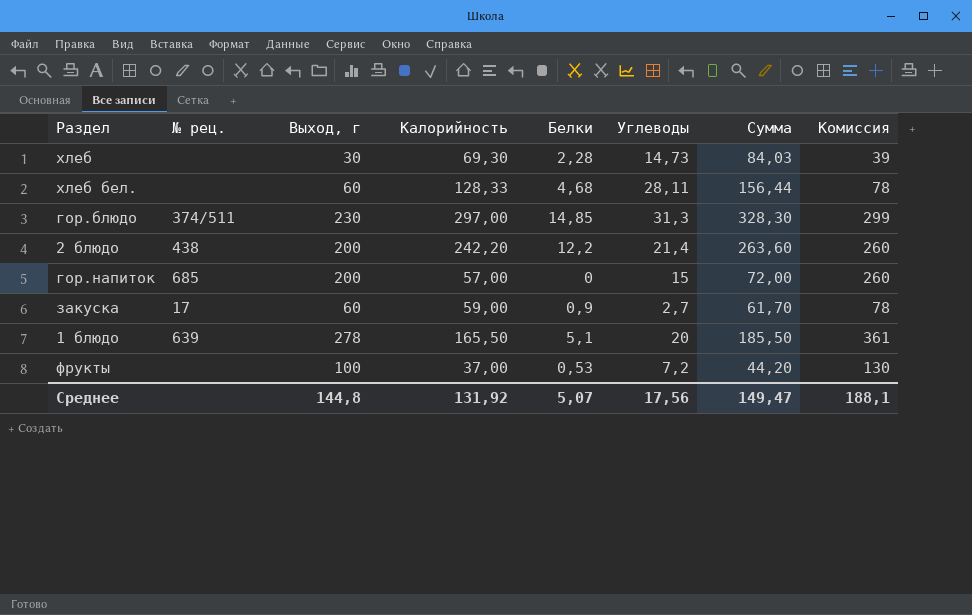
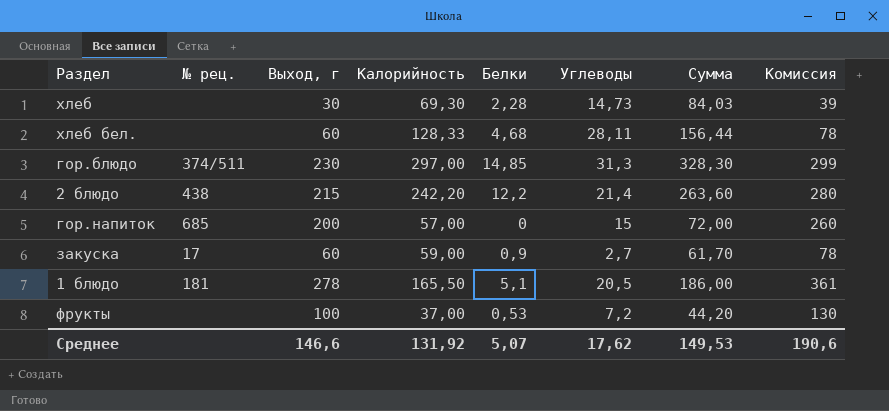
2 блюдо | Выход, г: 200 -> 215
2 блюдо | Комиссия: 260 -> 280
1 блюдо | № рец.: 639 -> 181
1 блюдо | Углеводы: 20 -> 20,5
1 блюдо | Сумма: 185,50 -> 186,00
Среднее | Выход, г: 144,8 -> 146,6
Среднее | Углеводы: 17,56 -> 17,62
Среднее | Сумма: 149,47 -> 149,53
Среднее | Комиссия: 188,1 -> 190,6

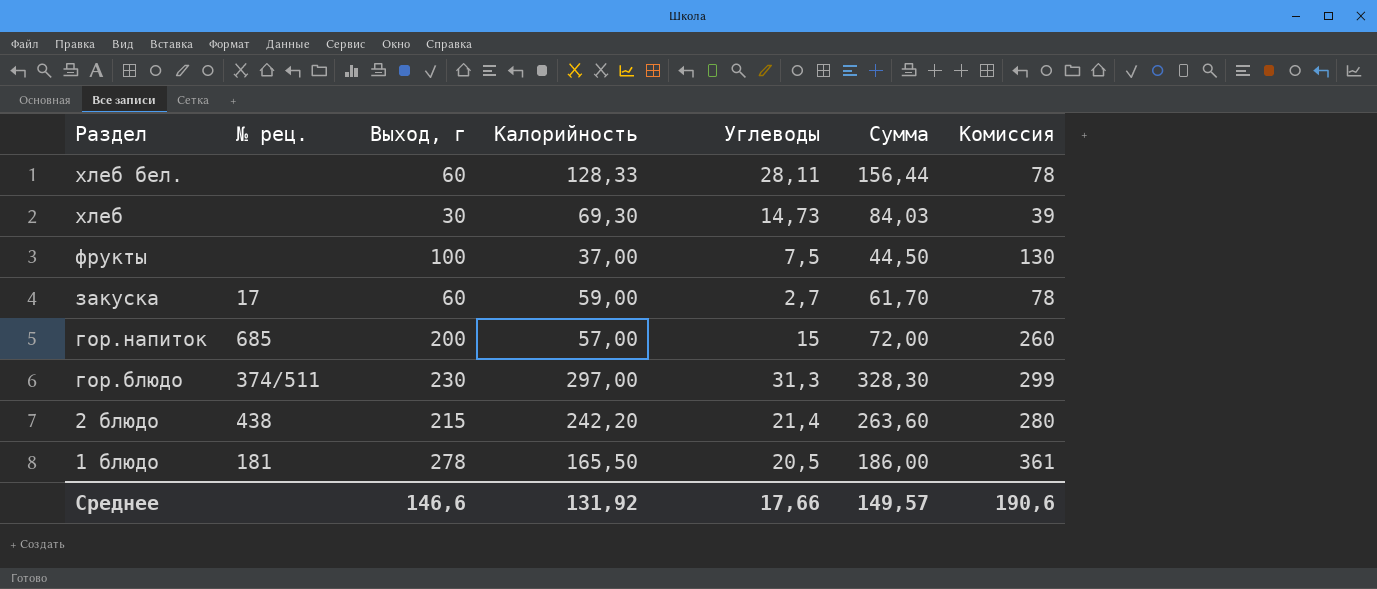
row order: none -> Раздел descending
column Белки | position: 5 -> none
фрукты | Углеводы: 7,2 -> 7,5
фрукты | Сумма: 44,20 -> 44,50
Среднее | Углеводы: 17,62 -> 17,66
Среднее | Сумма: 149,53 -> 149,57

